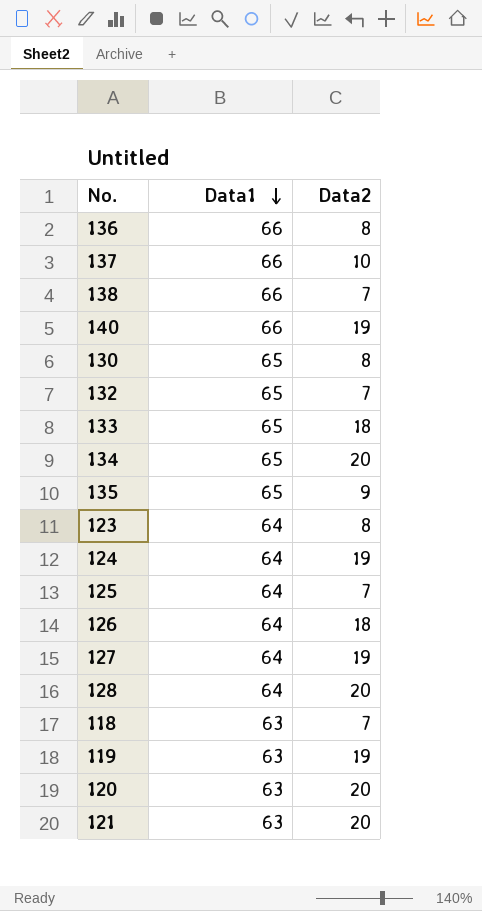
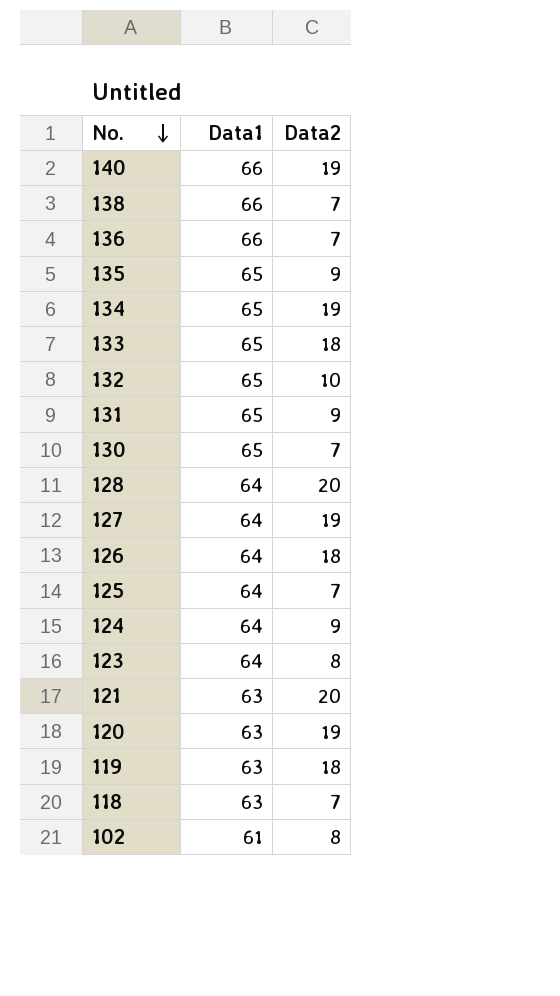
row order: Data1 descending -> No. descending
row 137: 66 | 10 -> none
136 | Data2: 8 -> 7
134 | Data2: 20 -> 19
132 | Data2: 7 -> 10
row 131: none -> 65 | 9
130 | Data2: 8 -> 7
124 | Data2: 19 -> 9
120 | Data2: 20 -> 19
119 | Data2: 19 -> 18
row 102: none -> 61 | 8

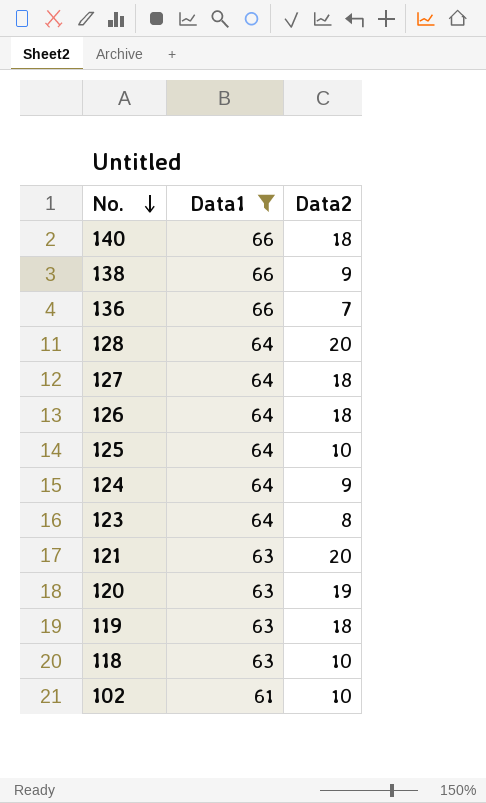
filter: none -> Data1 != 65
140 | Data2: 19 -> 18
138 | Data2: 7 -> 9
127 | Data2: 19 -> 18
125 | Data2: 7 -> 10
118 | Data2: 7 -> 10
102 | Data2: 8 -> 10

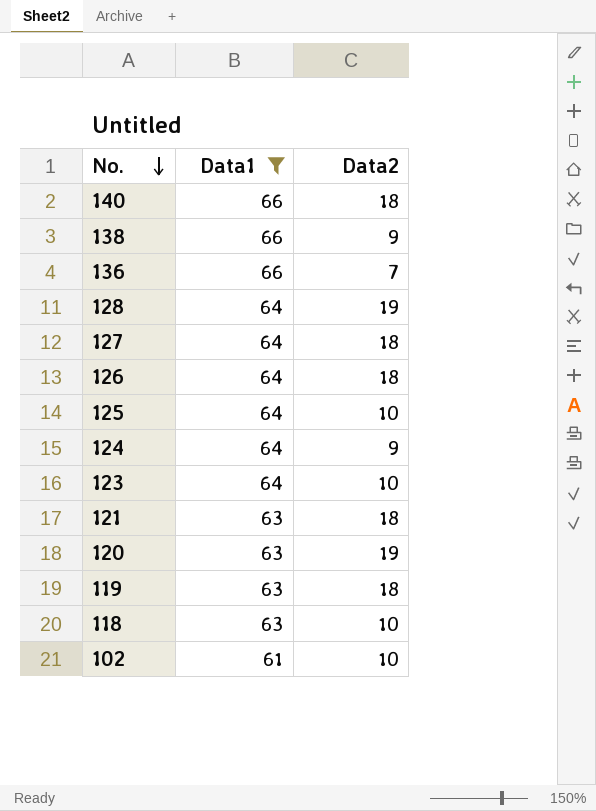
128 | Data2: 20 -> 19
123 | Data2: 8 -> 10
121 | Data2: 20 -> 18

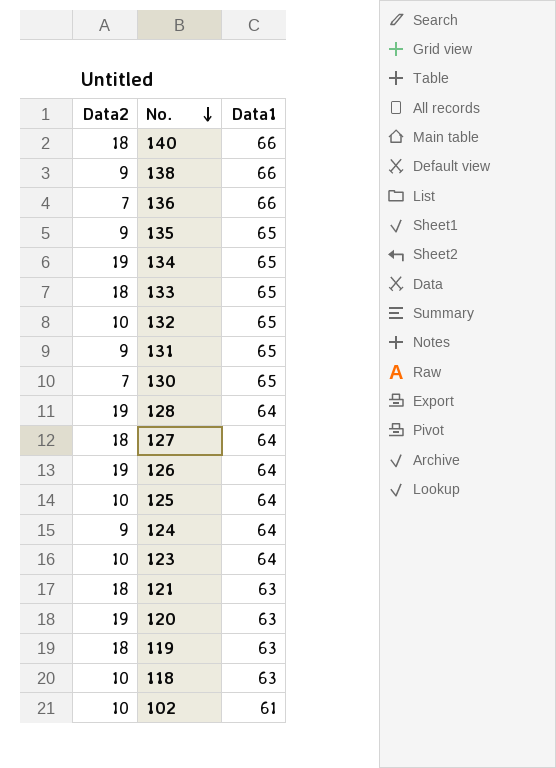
filter: Data1 != 65 -> none
column Data2 | position: 3 -> 1
126 | Data2: 18 -> 19

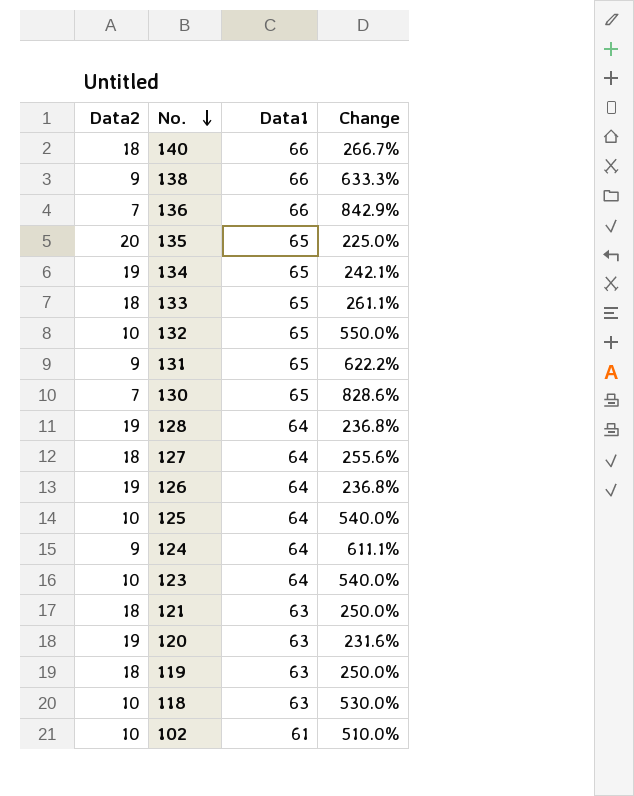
column Change | formula: none -> ([Data1] - [Data2]) / [Data2]
135 | Data2: 9 -> 20

